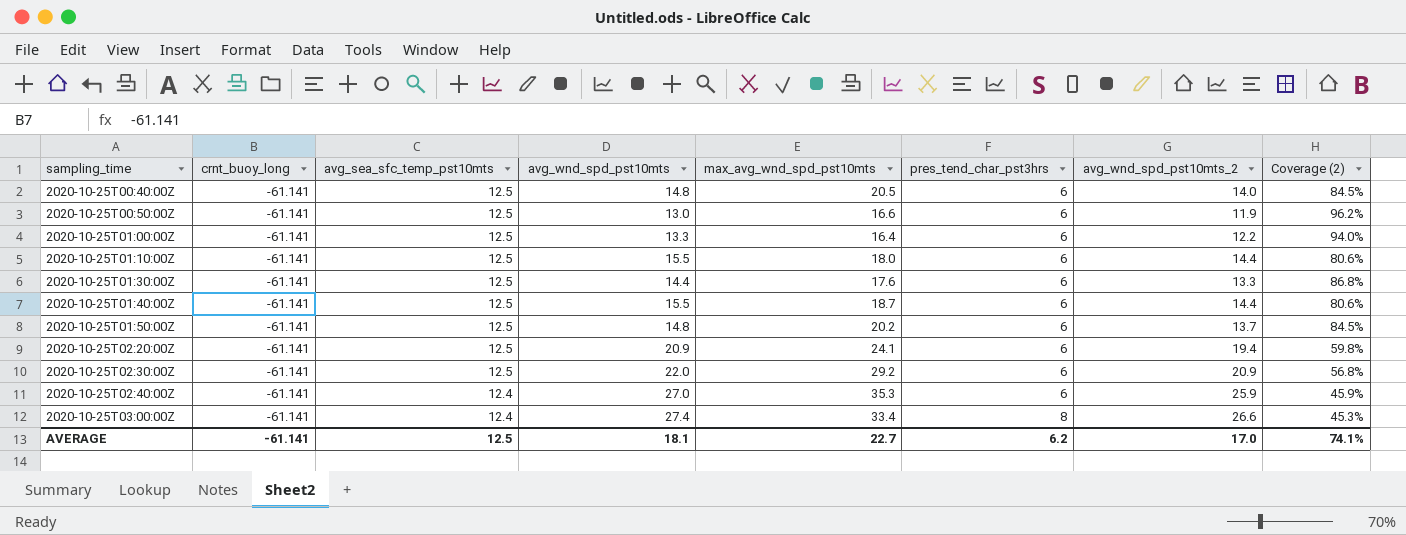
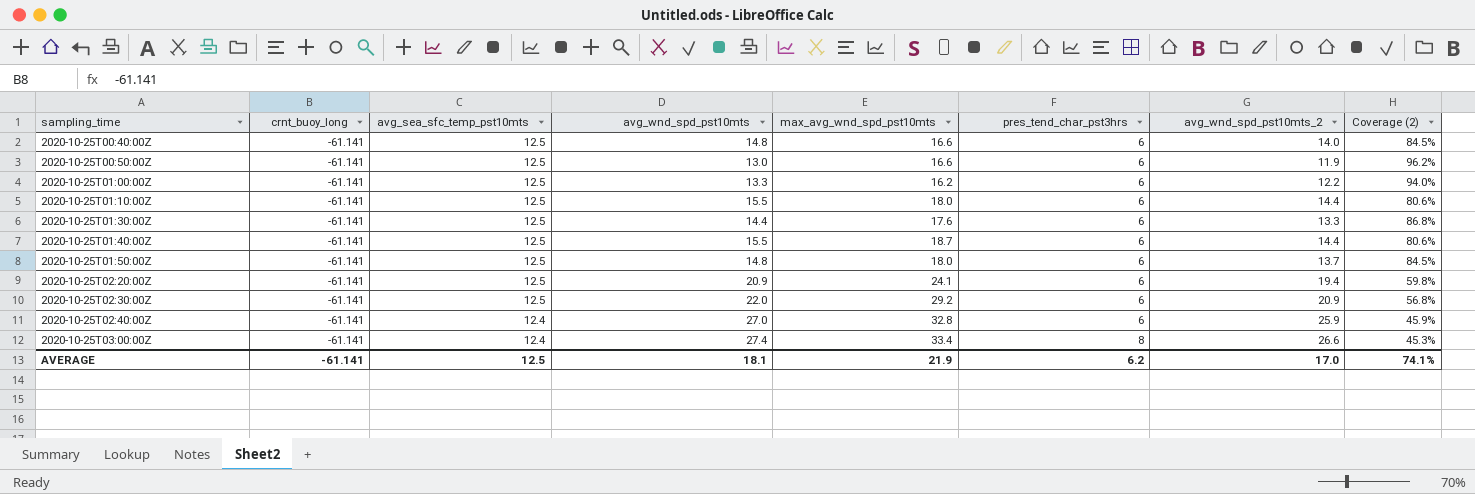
2020-10-25T00:40:00Z | max_avg_wnd_spd_pst10mts: 20.5 -> 16.6
2020-10-25T01:00:00Z | max_avg_wnd_spd_pst10mts: 16.4 -> 16.2
2020-10-25T01:50:00Z | max_avg_wnd_spd_pst10mts: 20.2 -> 18.0
2020-10-25T02:40:00Z | max_avg_wnd_spd_pst10mts: 35.3 -> 32.8
AVERAGE | max_avg_wnd_spd_pst10mts: 22.7 -> 21.9

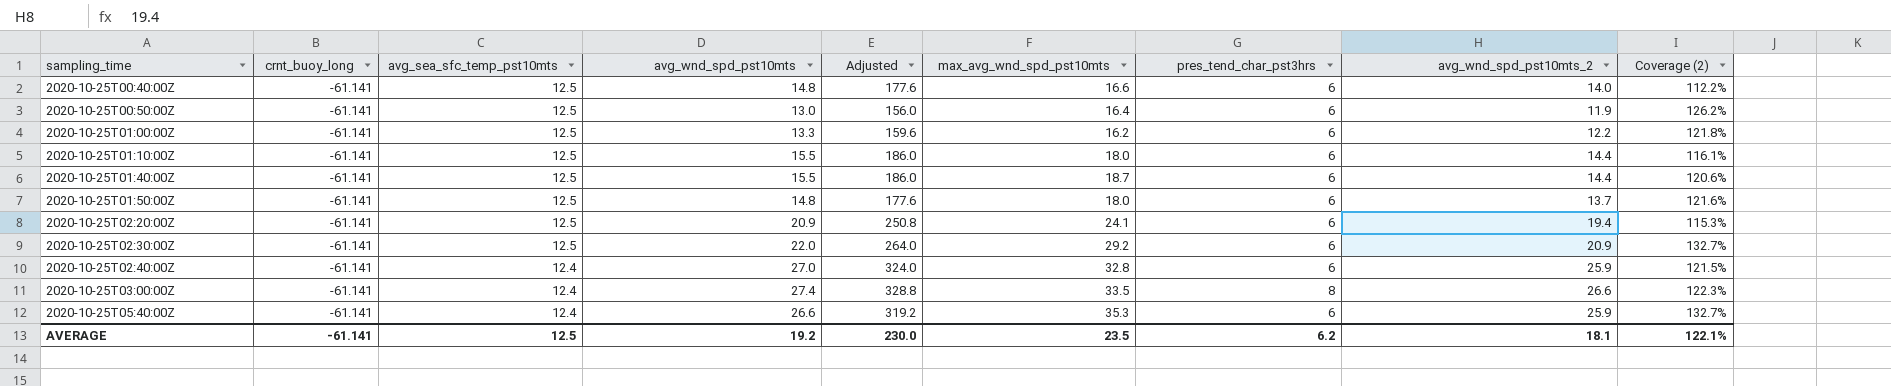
column Adjusted | formula: none -> [avg_wnd_spd_pst10mts] * 12
column Coverage (2) | formula: [avg_sea_sfc_temp_pst10mts] / [avg_wnd_spd_pst10mts] -> [max_avg_wnd_spd_pst10mts] / [avg_wnd_spd_pst10mts]
row 2020-10-25T01:30:00Z: -61.141 | 12.5 | 14.4 | 17.6 | 6 | 13.3 | 86.8% -> none
2020-10-25T00:50:00Z | max_avg_wnd_spd_pst10mts: 16.6 -> 16.4
2020-10-25T03:00:00Z | max_avg_wnd_spd_pst10mts: 33.4 -> 33.5
row 2020-10-25T05:40:00Z: none -> -61.141 | 12.4 | 26.6 | 319.2 | 35.3 | 6 | 25.9 | 132.7%
AVERAGE | avg_wnd_spd_pst10mts: 18.1 -> 19.2
AVERAGE | max_avg_wnd_spd_pst10mts: 21.9 -> 23.5
AVERAGE | avg_wnd_spd_pst10mts_2: 17.0 -> 18.1
AVERAGE | Coverage (2): 74.1% -> 122.1%

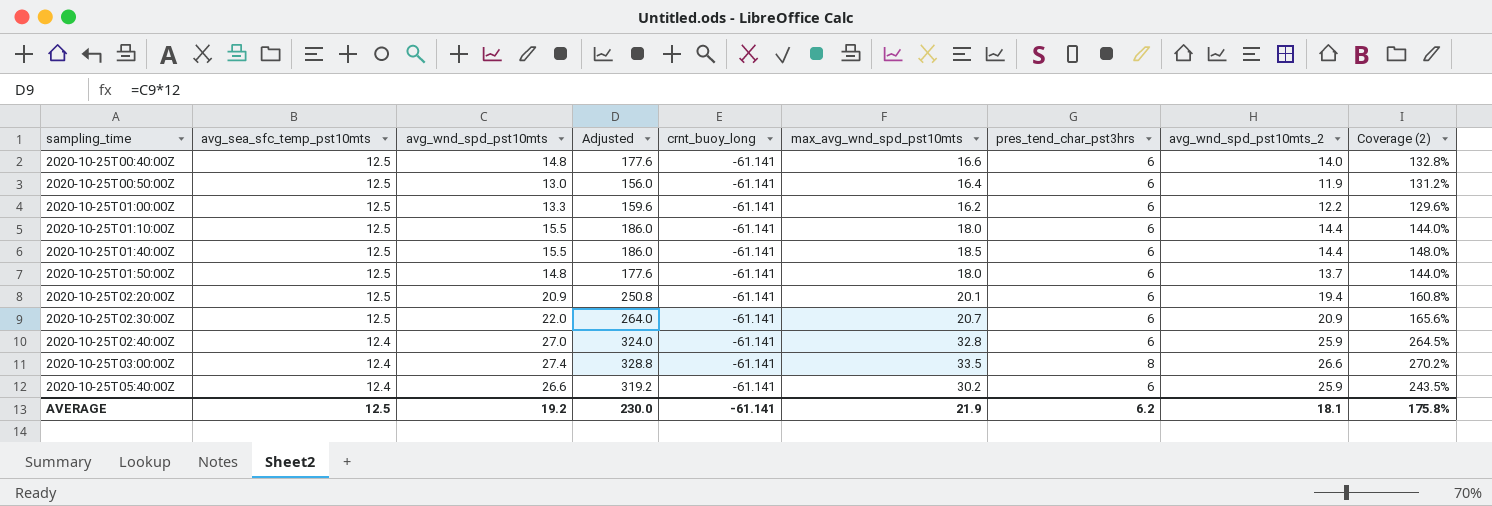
column crnt_buoy_long | position: 2 -> 5
column Coverage (2) | formula: [max_avg_wnd_spd_pst10mts] / [avg_wnd_spd_pst10mts] -> [max_avg_wnd_spd_pst10mts] / [avg_sea_sfc_temp_pst10mts]
2020-10-25T01:40:00Z | max_avg_wnd_spd_pst10mts: 18.7 -> 18.5
2020-10-25T02:20:00Z | max_avg_wnd_spd_pst10mts: 24.1 -> 20.1
2020-10-25T02:30:00Z | max_avg_wnd_spd_pst10mts: 29.2 -> 20.7
2020-10-25T05:40:00Z | max_avg_wnd_spd_pst10mts: 35.3 -> 30.2
AVERAGE | max_avg_wnd_spd_pst10mts: 23.5 -> 21.9
AVERAGE | Coverage (2): 122.1% -> 175.8%

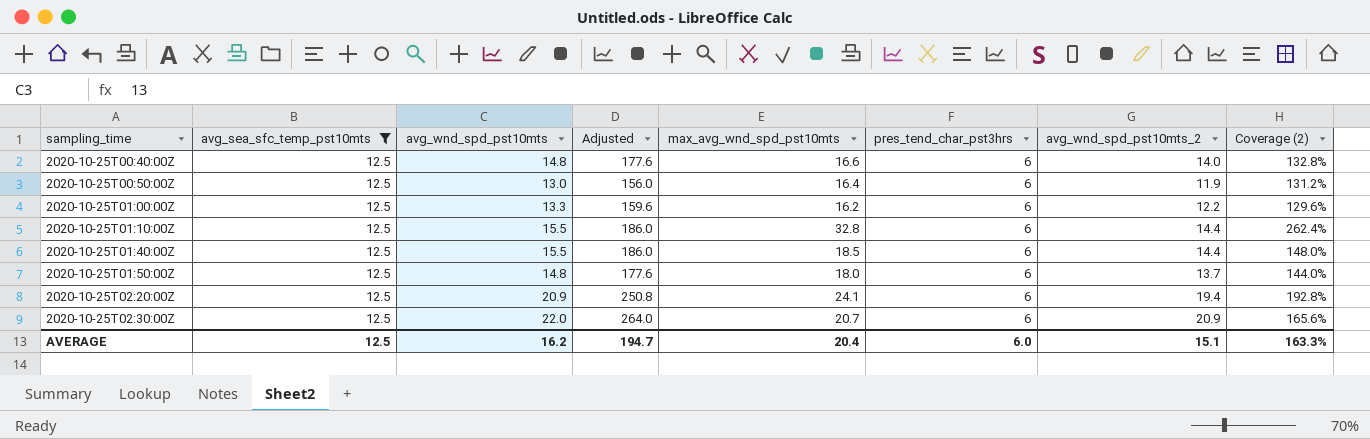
filter: none -> avg_sea_sfc_temp_pst10mts = 12.5
column crnt_buoy_long | position: 5 -> none
2020-10-25T01:10:00Z | max_avg_wnd_spd_pst10mts: 18.0 -> 32.8
2020-10-25T01:10:00Z | Coverage (2): 144.0% -> 262.4%
2020-10-25T02:20:00Z | max_avg_wnd_spd_pst10mts: 20.1 -> 24.1
2020-10-25T02:20:00Z | Coverage (2): 160.8% -> 192.8%
AVERAGE | avg_wnd_spd_pst10mts: 19.2 -> 16.2
AVERAGE | Adjusted: 230.0 -> 194.7
AVERAGE | max_avg_wnd_spd_pst10mts: 21.9 -> 20.4
AVERAGE | pres_tend_char_pst3hrs: 6.2 -> 6.0
AVERAGE | avg_wnd_spd_pst10mts_2: 18.1 -> 15.1
AVERAGE | Coverage (2): 175.8% -> 163.3%

